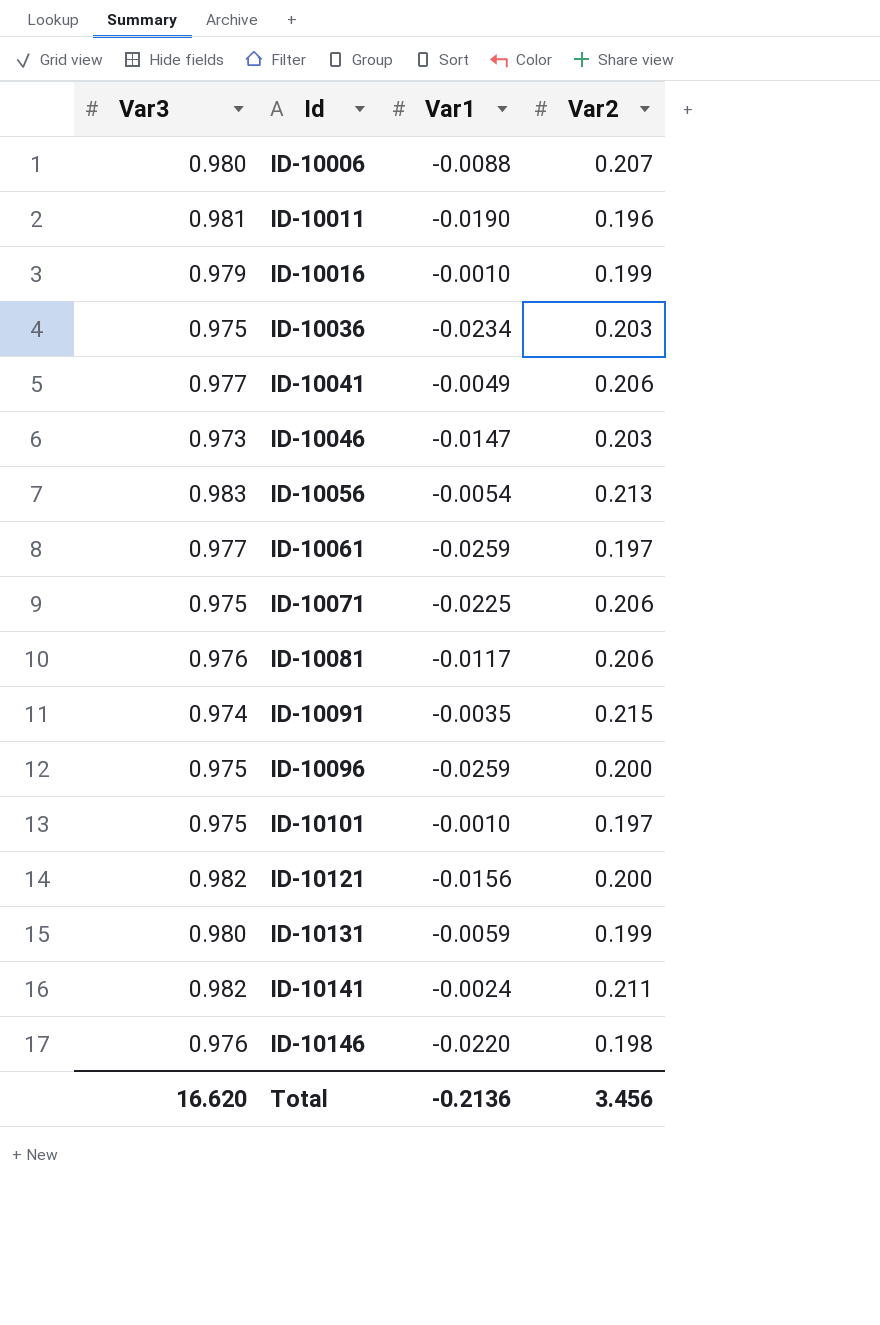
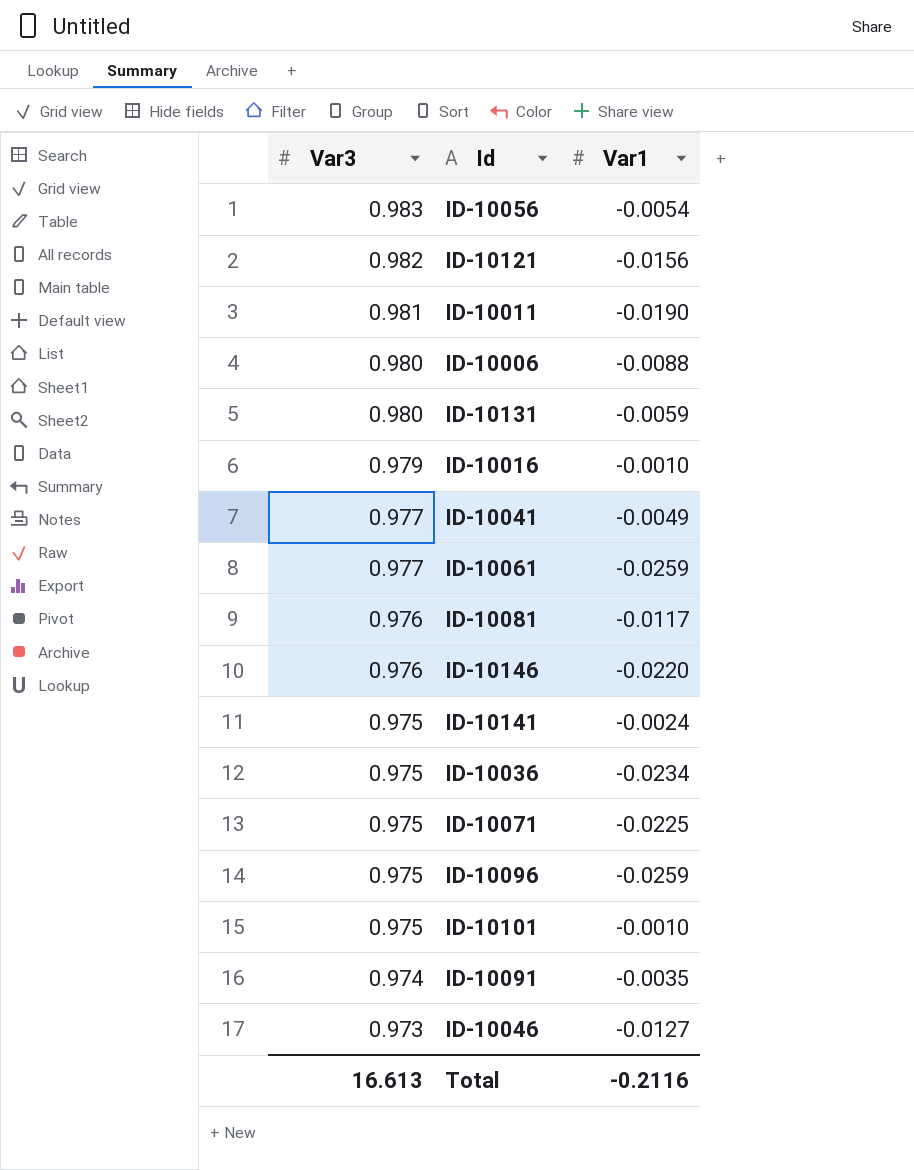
row order: Id ascending -> Var3 descending
column Var2 | position: 4 -> none
ID-10141 | Var3: 0.982 -> 0.975
ID-10046 | Var1: -0.0147 -> -0.0127
Total | Var3: 16.620 -> 16.613
Total | Var1: -0.2136 -> -0.2116

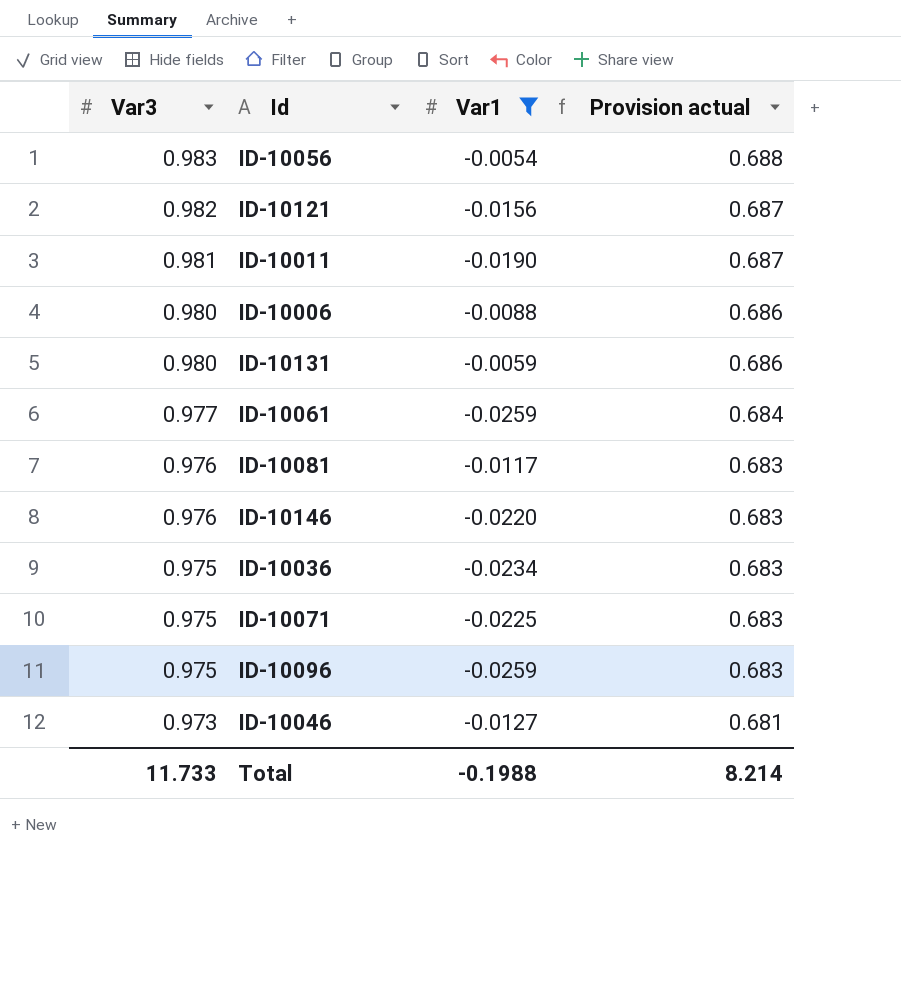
filter: none -> Var1 <= -0.0054
column Provision actual | formula: none -> [Var3] * 0.7
Total | Var3: 16.613 -> 11.733
Total | Var1: -0.2116 -> -0.1988

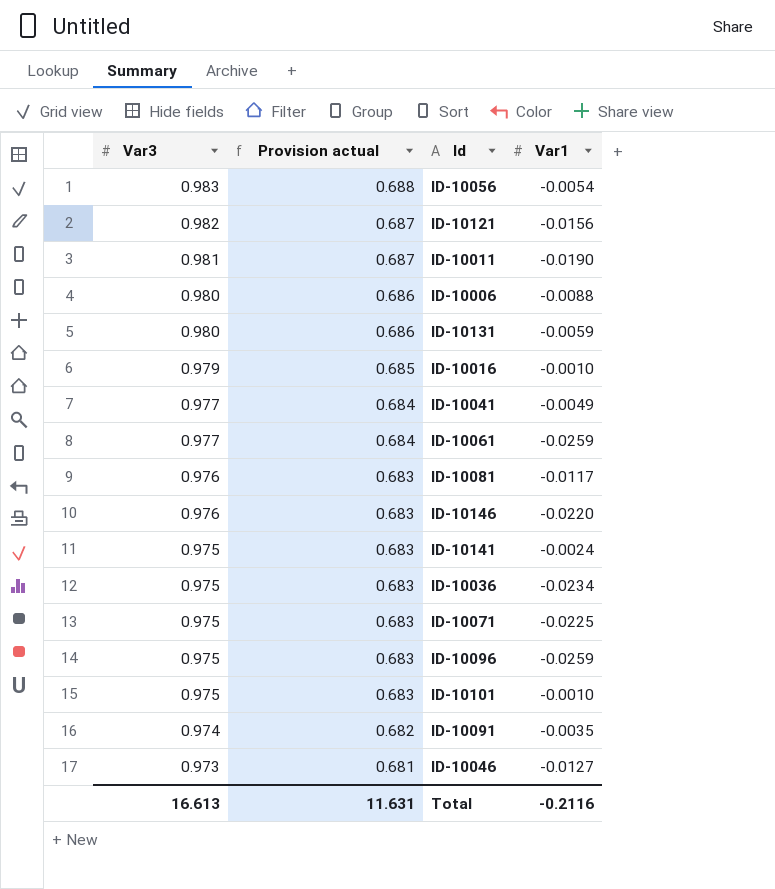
filter: Var1 <= -0.0054 -> none
column Provision actual | position: 4 -> 2
Total | Var3: 11.733 -> 16.613
Total | Provision actual: 8.214 -> 11.631
Total | Var1: -0.1988 -> -0.2116

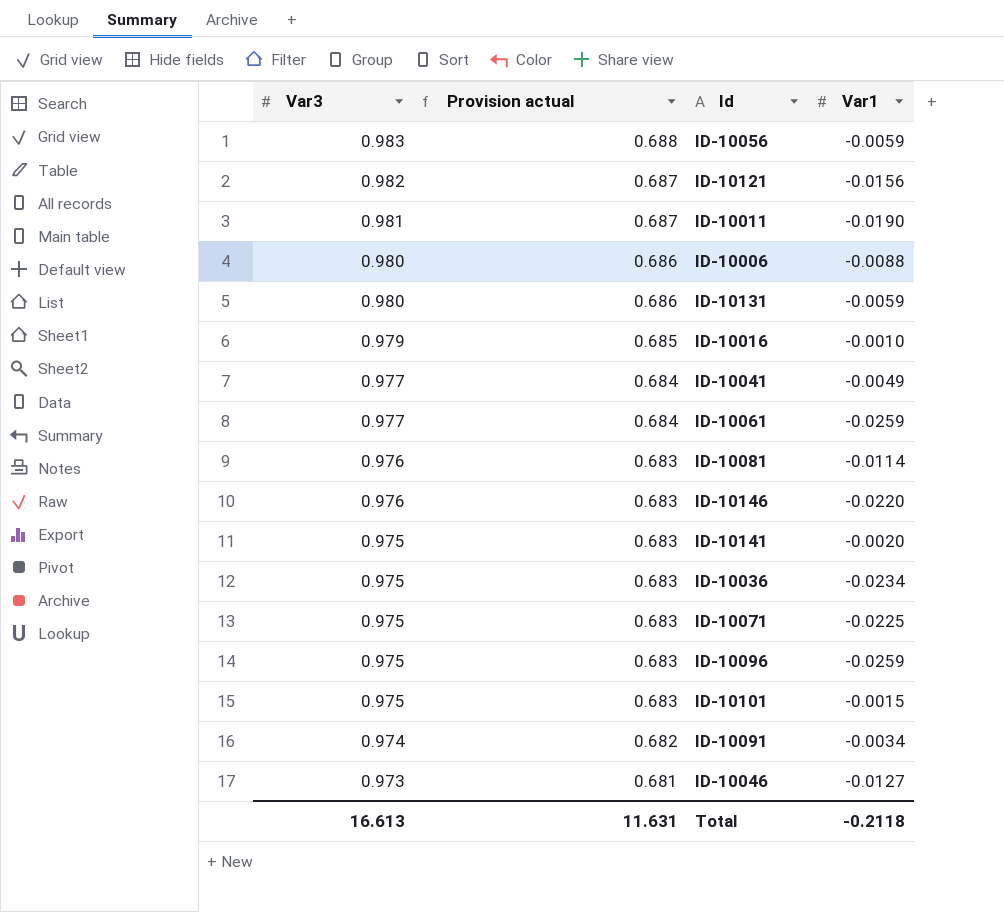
ID-10056 | Var1: -0.0054 -> -0.0059
ID-10081 | Var1: -0.0117 -> -0.0114
ID-10141 | Var1: -0.0024 -> -0.0020
ID-10101 | Var1: -0.0010 -> -0.0015
ID-10091 | Var1: -0.0035 -> -0.0034
Total | Var1: -0.2116 -> -0.2118

